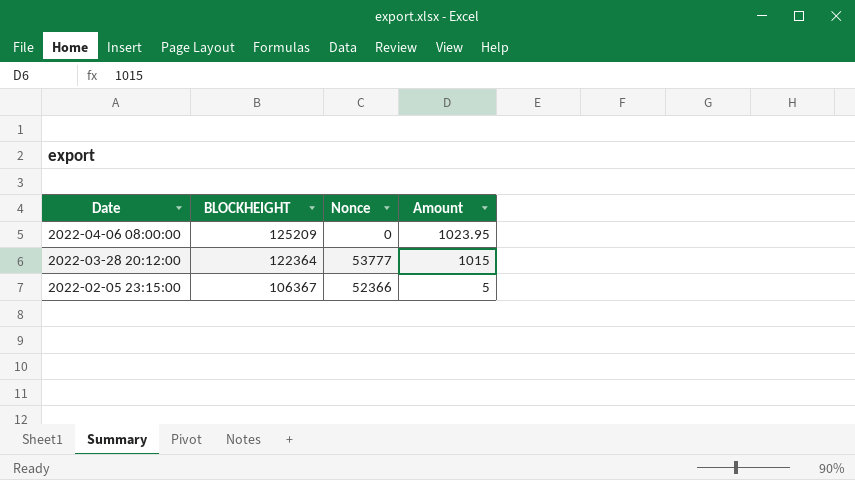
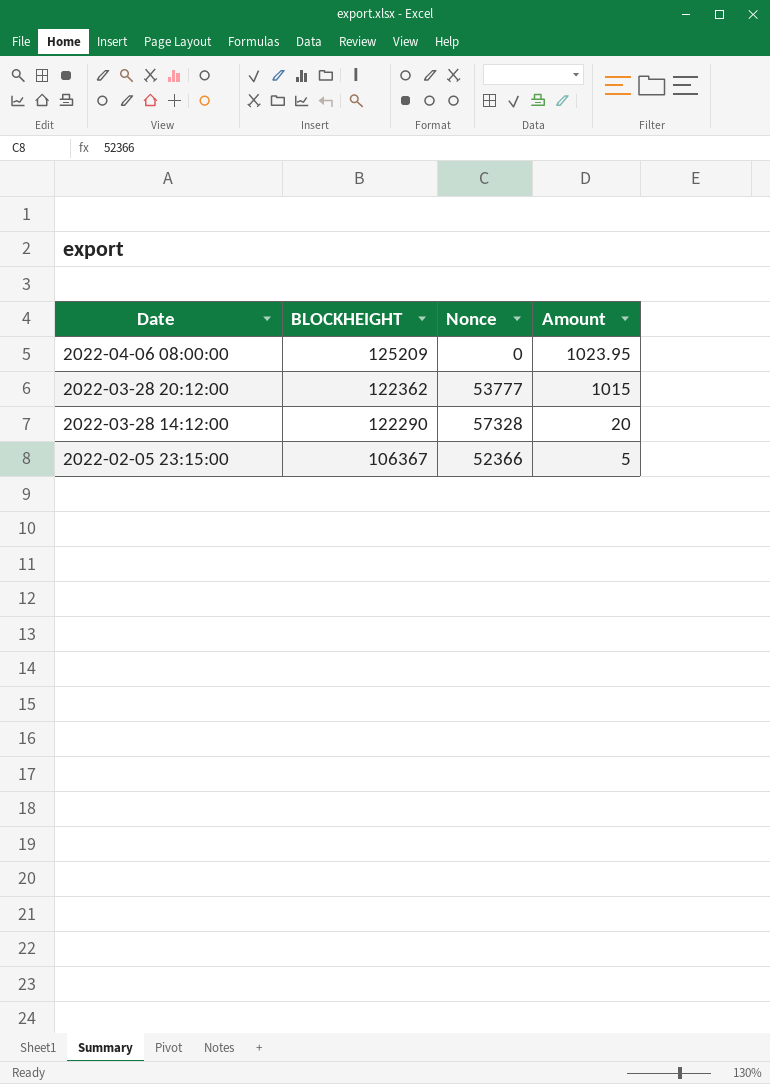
2022-03-28 20:12:00 | BLOCKHEIGHT: 122364 -> 122362
row 2022-03-28 14:12:00: none -> 122290 | 57328 | 20

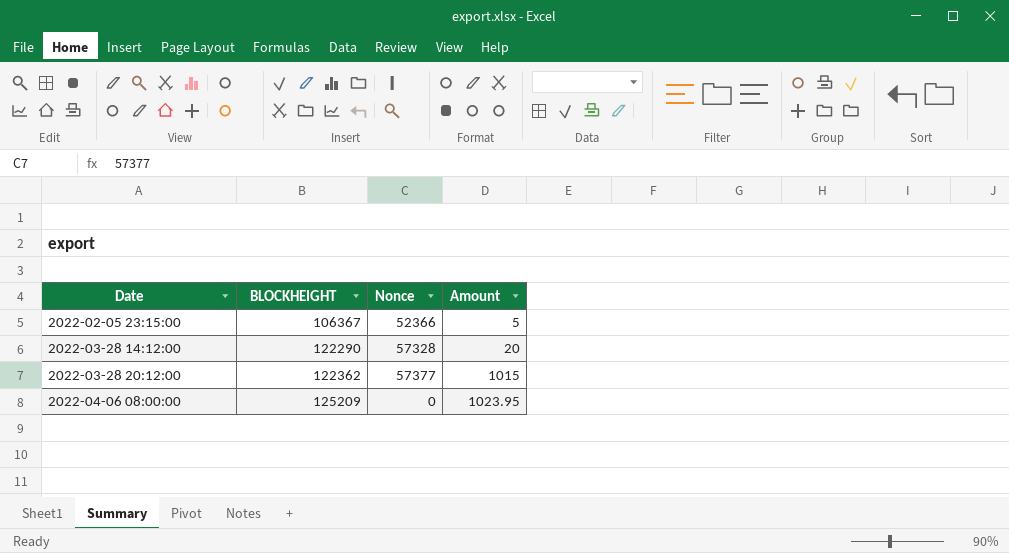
row order: Date descending -> Date ascending
2022-03-28 20:12:00 | Nonce: 53777 -> 57377

